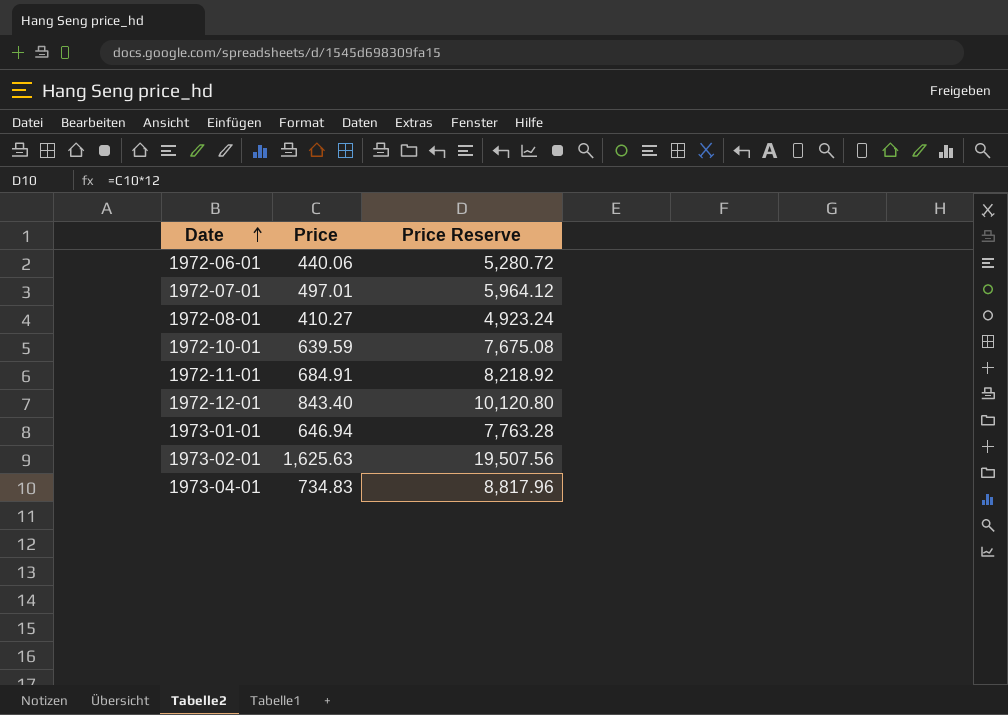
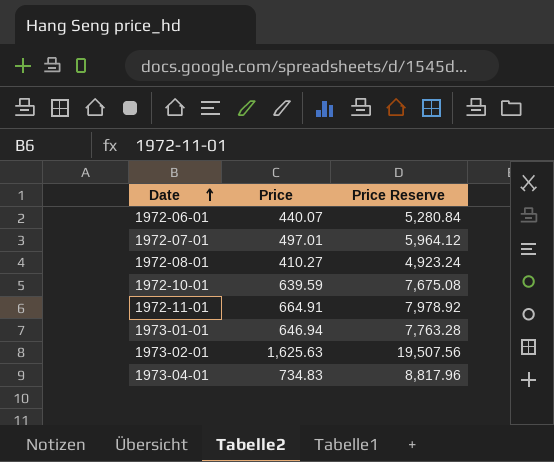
row 1972-12-01: 843.40 | 10,120.80 -> none
1972-06-01 | Price: 440.06 -> 440.07
1972-06-01 | Price Reserve: 5,280.72 -> 5,280.84
1972-11-01 | Price: 684.91 -> 664.91
1972-11-01 | Price Reserve: 8,218.92 -> 7,978.92

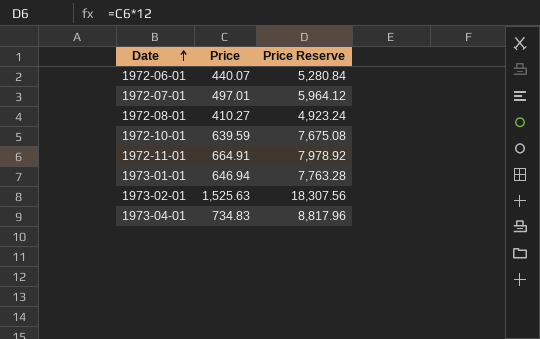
1973-02-01 | Price: 1,625.63 -> 1,525.63
1973-02-01 | Price Reserve: 19,507.56 -> 18,307.56

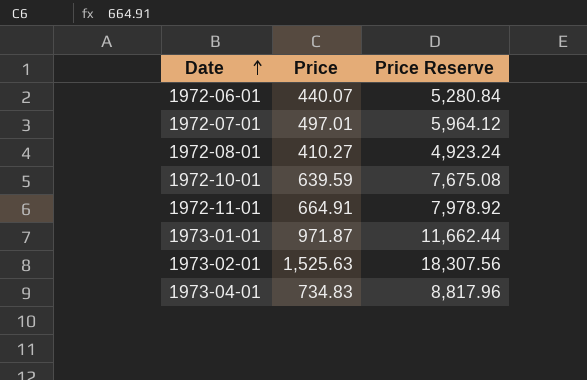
1973-01-01 | Price: 646.94 -> 971.87
1973-01-01 | Price Reserve: 7,763.28 -> 11,662.44

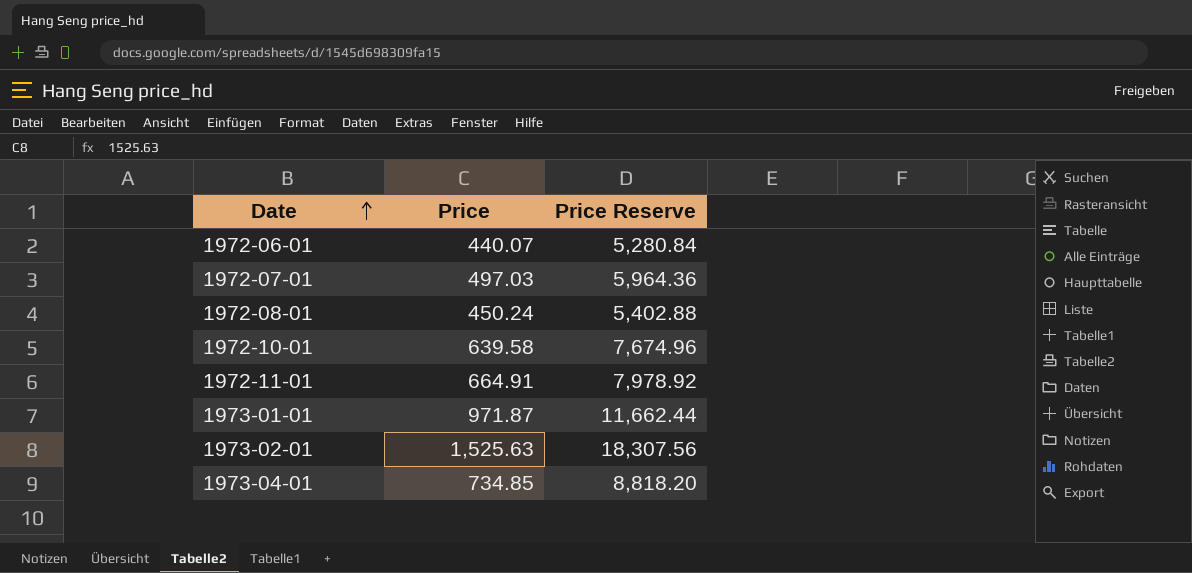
1972-07-01 | Price: 497.01 -> 497.03
1972-07-01 | Price Reserve: 5,964.12 -> 5,964.36
1972-08-01 | Price: 410.27 -> 450.24
1972-08-01 | Price Reserve: 4,923.24 -> 5,402.88
1972-10-01 | Price: 639.59 -> 639.58
1972-10-01 | Price Reserve: 7,675.08 -> 7,674.96
1973-04-01 | Price: 734.83 -> 734.85
1973-04-01 | Price Reserve: 8,817.96 -> 8,818.20

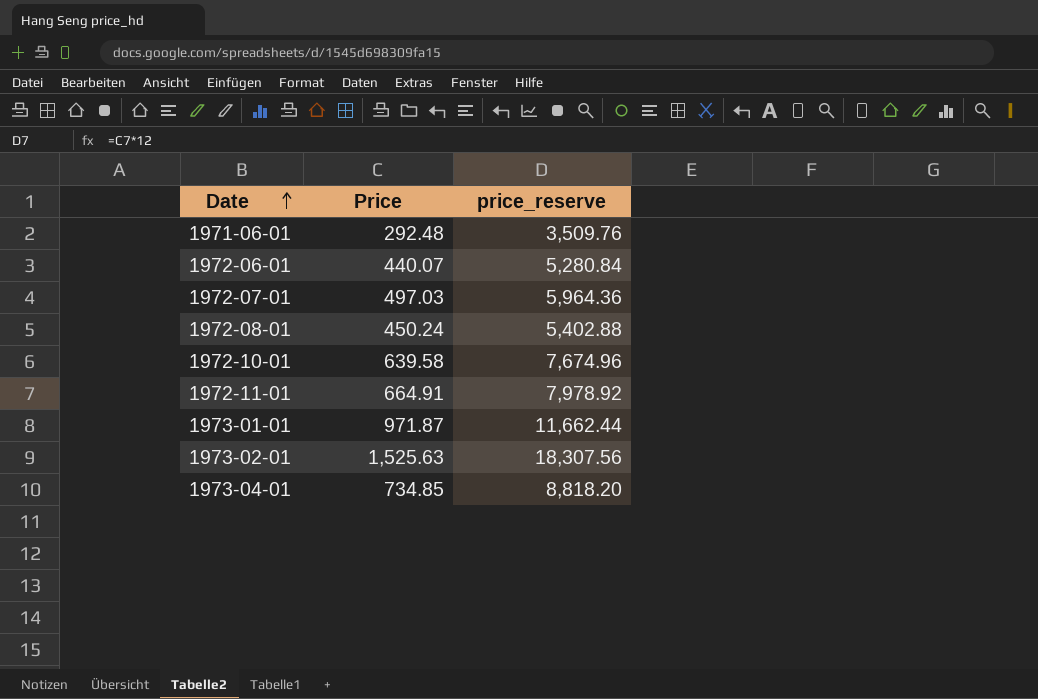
column name: Price Reserve -> price_reserve
row 1971-06-01: none -> 292.48 | 3,509.76

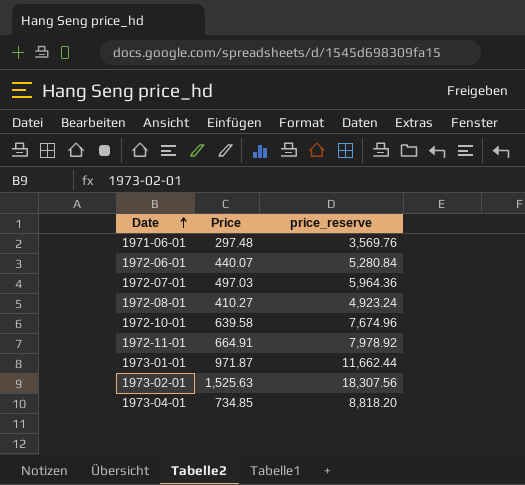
1971-06-01 | Price: 292.48 -> 297.48
1971-06-01 | price_reserve: 3,509.76 -> 3,569.76
1972-08-01 | Price: 450.24 -> 410.27
1972-08-01 | price_reserve: 5,402.88 -> 4,923.24

